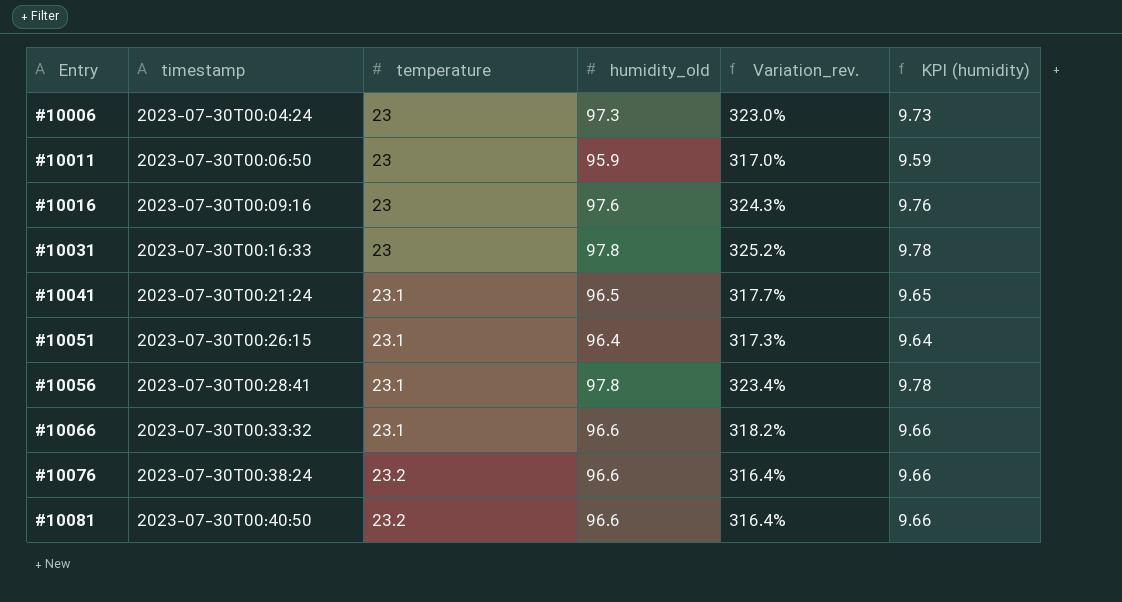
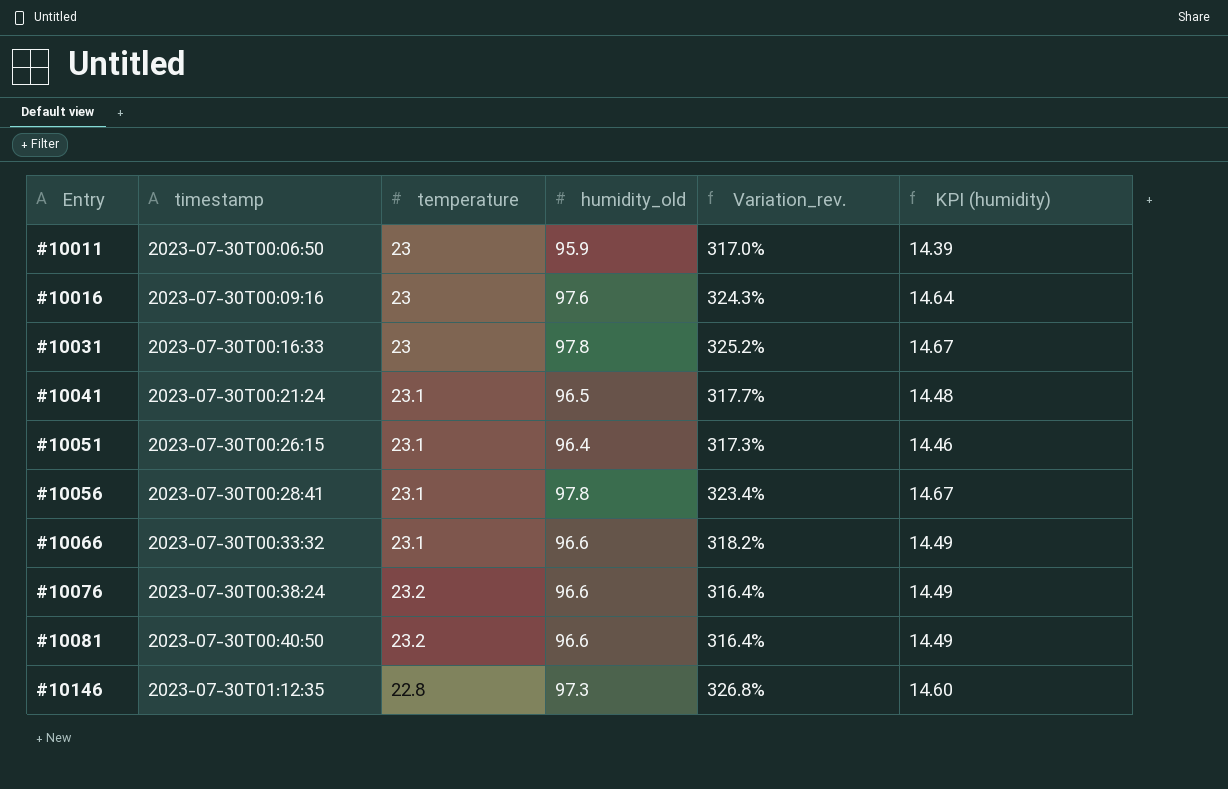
column KPI (humidity) | formula: [humidity_old] * 0.1 -> [humidity_old] * 0.15
row #10006: 2023-07-30T00:04:24 | 23 | 97.3 | 323.0% | 9.73 -> none
row #10146: none -> 2023-07-30T01:12:35 | 22.8 | 97.3 | 326.8% | 14.60

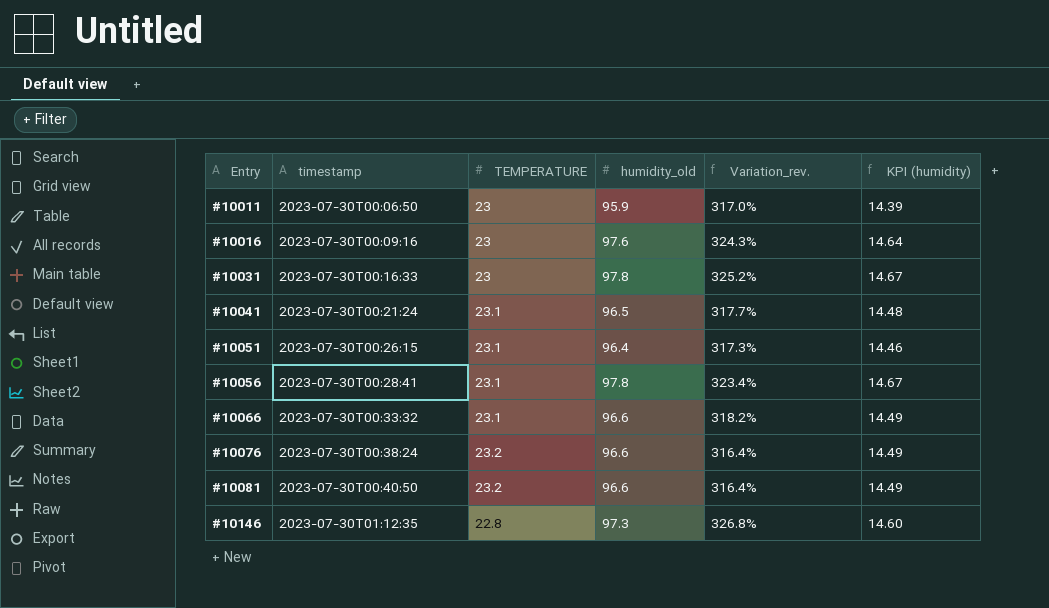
column name: temperature -> TEMPERATURE

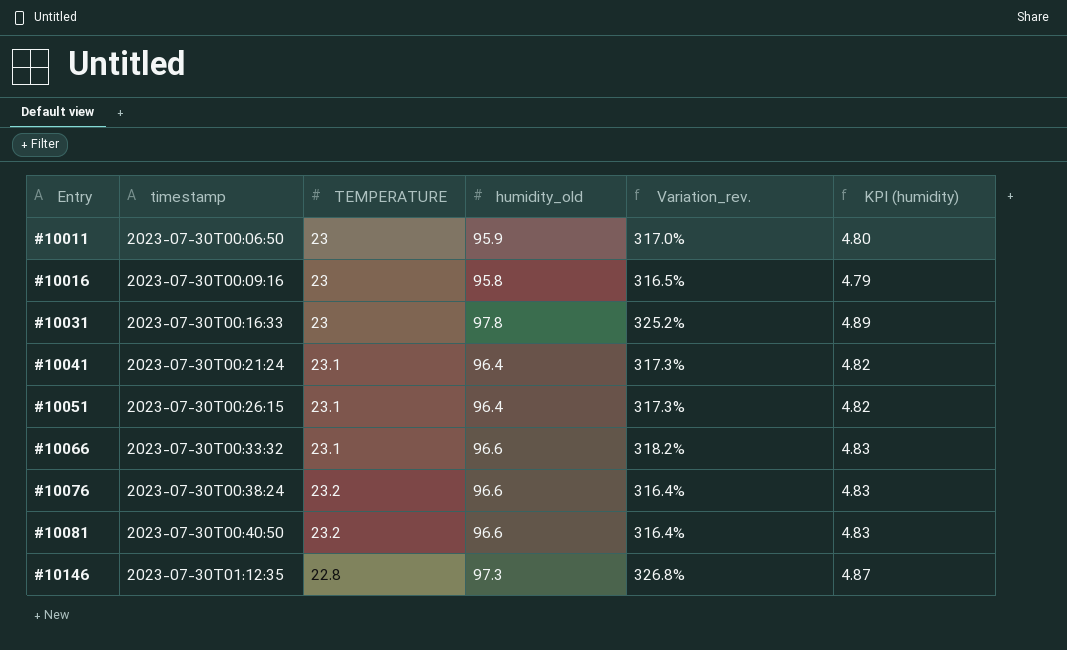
column KPI (humidity) | formula: [humidity_old] * 0.15 -> [humidity_old] * 0.05
row #10056: 2023-07-30T00:28:41 | 23.1 | 97.8 | 323.4% | 14.67 -> none
#10016 | humidity_old: 97.6 -> 95.8
#10016 | Variation_rev.: 324.3% -> 316.5%
#10041 | humidity_old: 96.5 -> 96.4
#10041 | Variation_rev.: 317.7% -> 317.3%

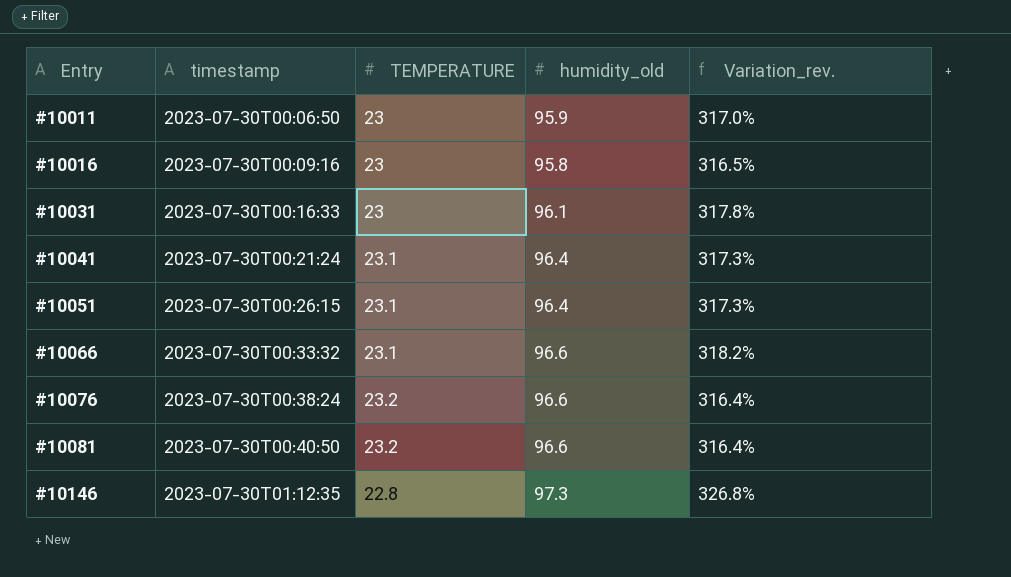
column KPI (humidity) | formula: [humidity_old] * 0.05 -> none
#10031 | humidity_old: 97.8 -> 96.1
#10031 | Variation_rev.: 325.2% -> 317.8%

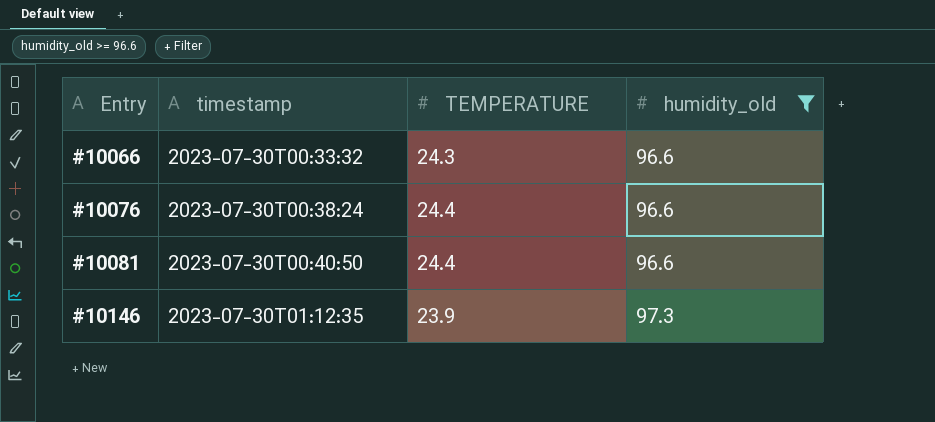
filter: none -> humidity_old >= 96.6
column Variation_rev. | formula: ([humidity_old] - [TEMPERATURE]) / [TEMPERATURE] -> none
#10066 | TEMPERATURE: 23.1 -> 24.3
#10076 | TEMPERATURE: 23.2 -> 24.4
#10081 | TEMPERATURE: 23.2 -> 24.4
#10146 | TEMPERATURE: 22.8 -> 23.9

